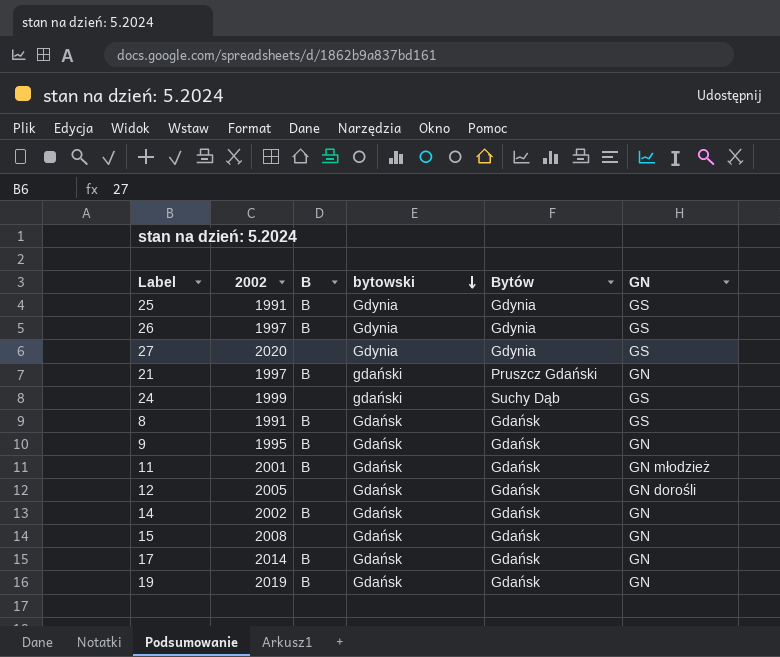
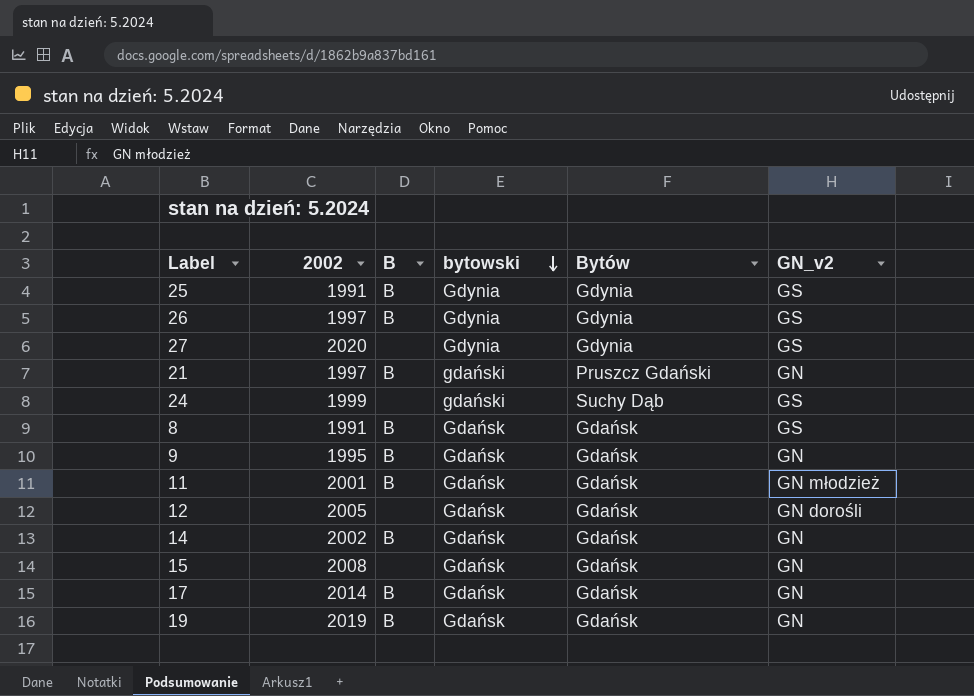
column name: GN -> GN_v2

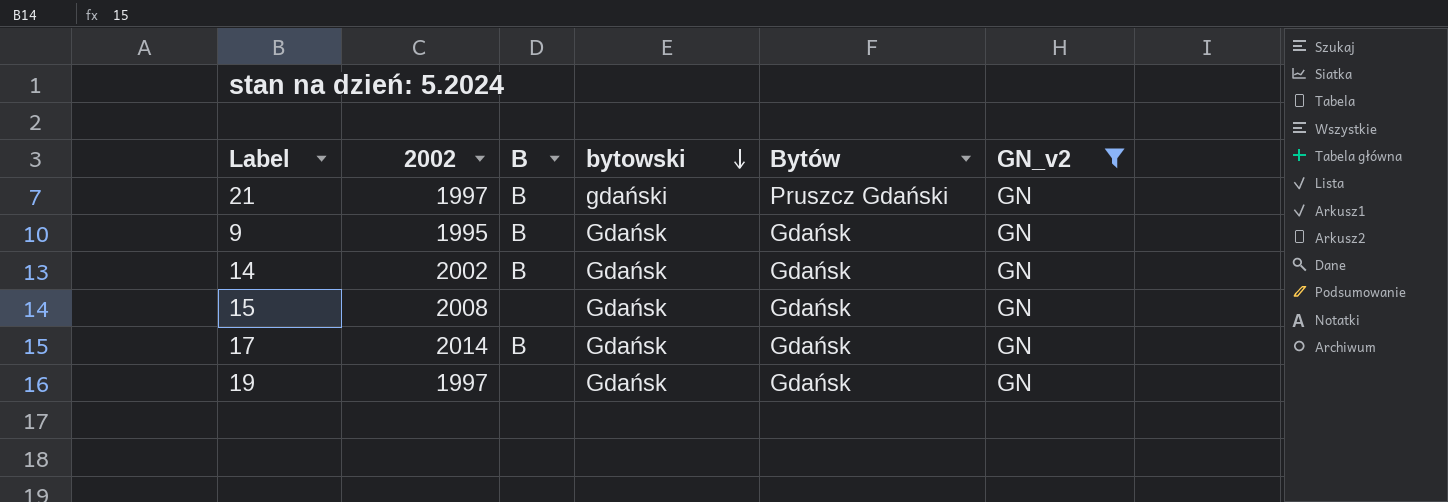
filter: none -> GN_v2 = GN
19 | 2002: 2019 -> 1997
19 | B: B -> none

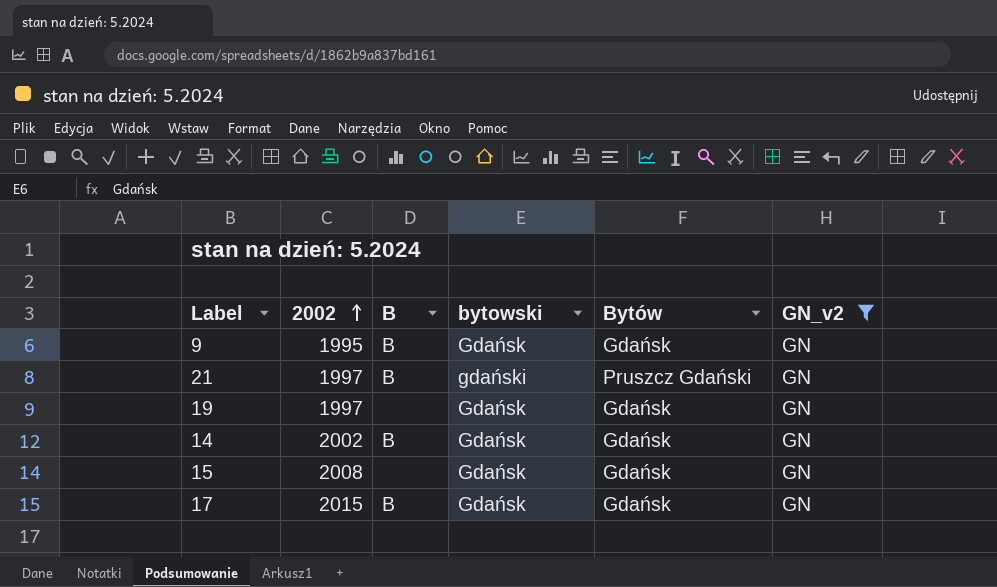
row order: bytowski descending -> 2002 ascending
17 | 2002: 2014 -> 2015

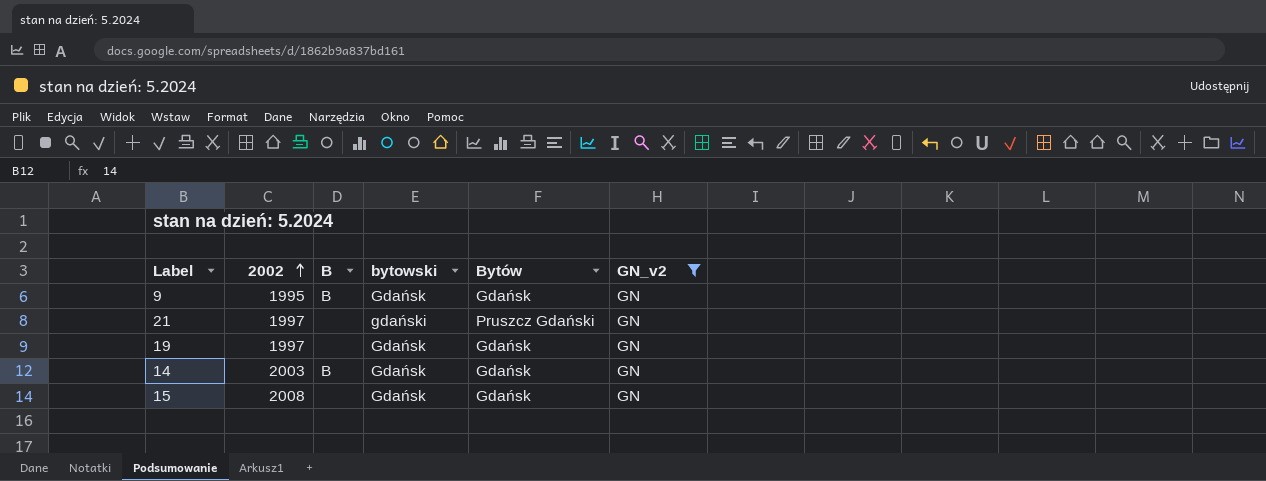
row 17: 2015 | B | Gdańsk | Gdańsk | GN -> none
21 | B: B -> none
14 | 2002: 2002 -> 2003

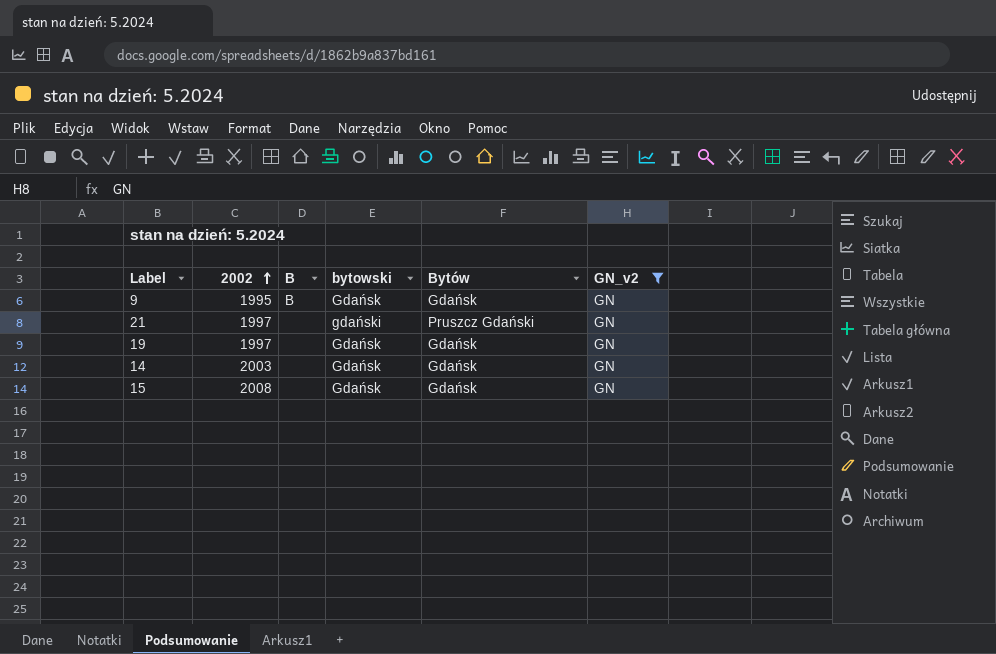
14 | B: B -> none

